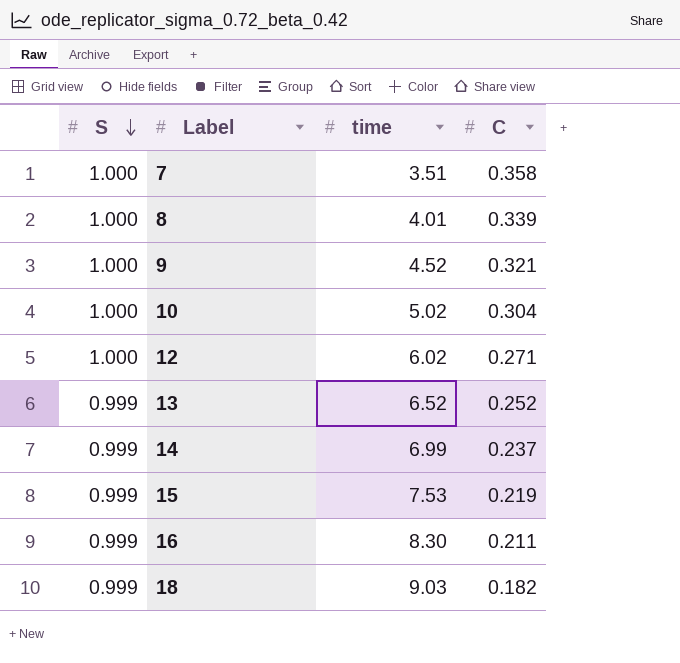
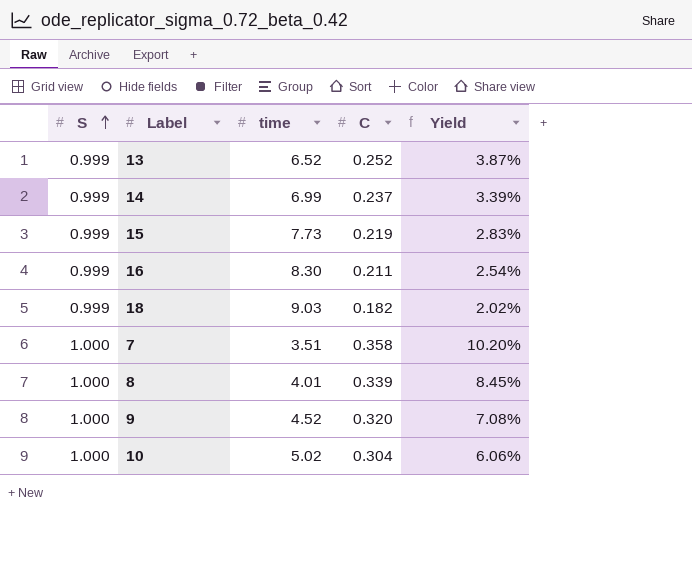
row order: S descending -> S ascending
column Yield | formula: none -> [C] / [time]
row 12: 1.000 | 6.02 | 0.271 -> none
15 | time: 7.53 -> 7.73
9 | C: 0.321 -> 0.320

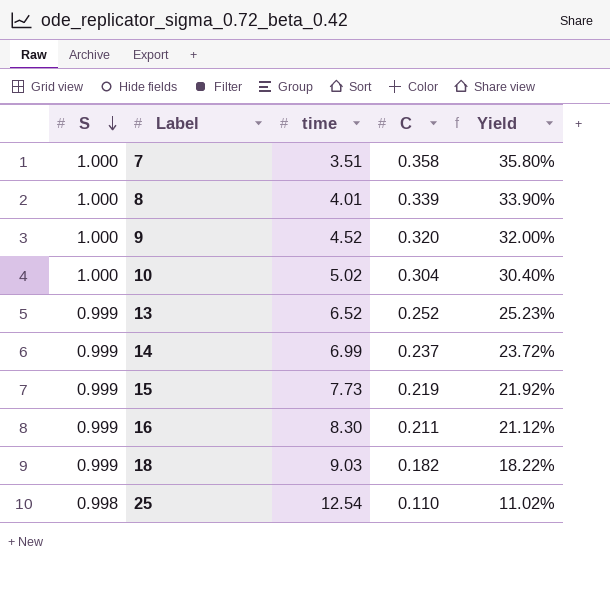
row order: S ascending -> S descending
column Yield | formula: [C] / [time] -> [C] / [S]
row 25: none -> 0.998 | 12.54 | 0.110 | 11.02%

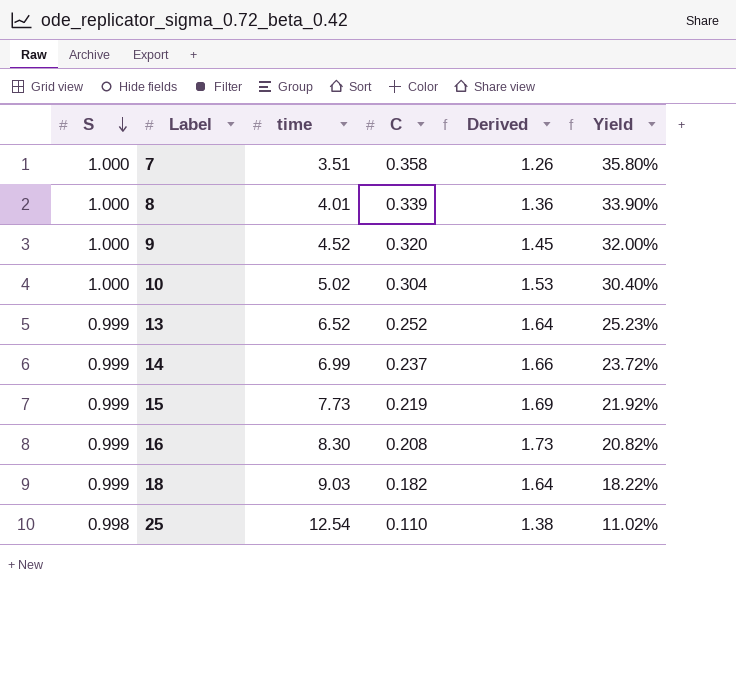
column Derived | formula: none -> [time] * [C]
16 | C: 0.211 -> 0.208
16 | Yield: 21.12% -> 20.82%

